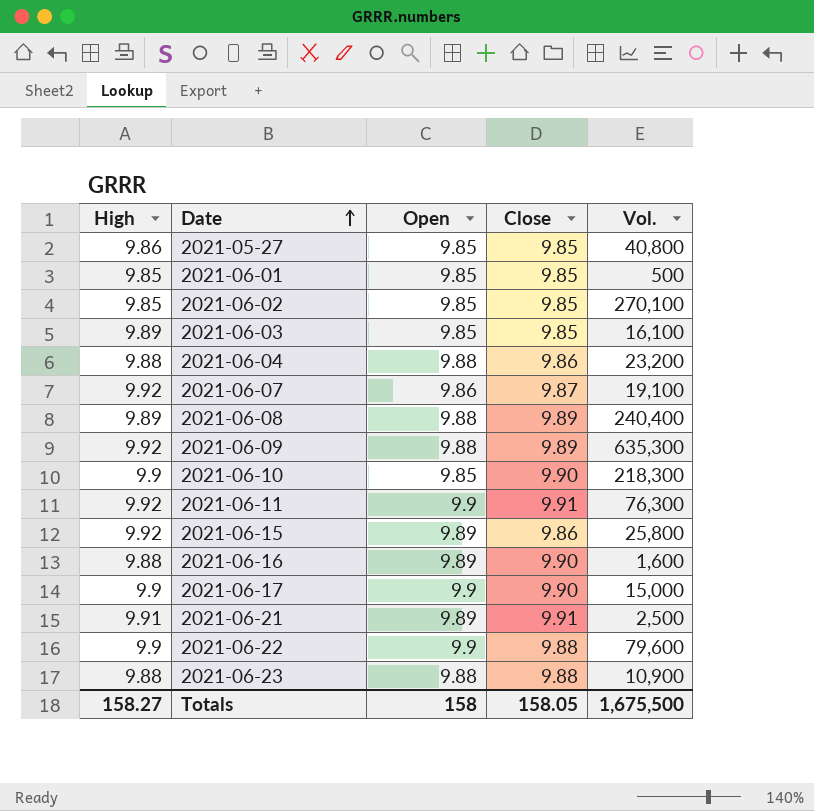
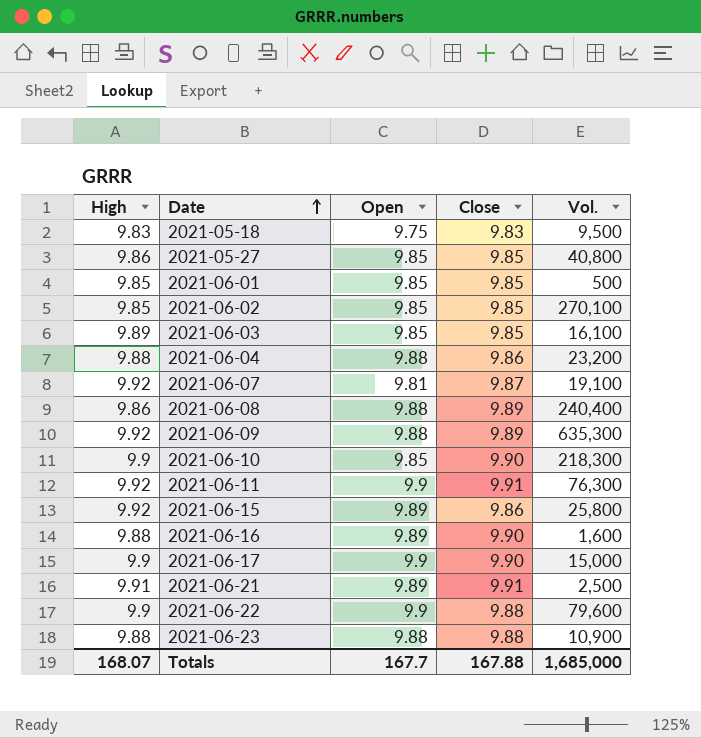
row 2021-05-18: none -> 9.83 | 9.75 | 9.83 | 9,500
2021-06-07 | Open: 9.86 -> 9.81
2021-06-08 | High: 9.89 -> 9.86
Totals | High: 158.27 -> 168.07
Totals | Open: 158 -> 167.7
Totals | Close: 158.05 -> 167.88
Totals | Vol.: 1,675,500 -> 1,685,000

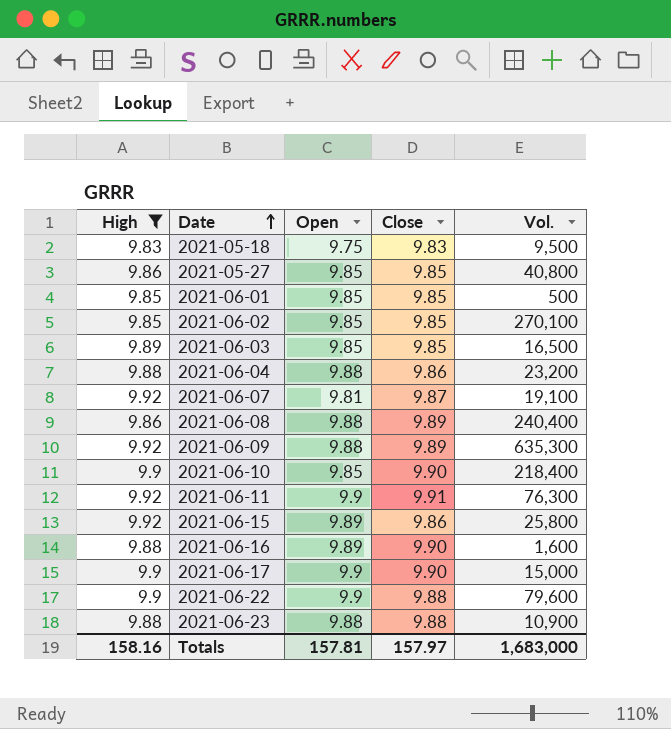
filter: none -> High != 9.91
2021-06-03 | Vol.: 16,100 -> 16,500
2021-06-10 | Vol.: 218,300 -> 218,400
Totals | High: 168.07 -> 158.16
Totals | Open: 167.7 -> 157.81
Totals | Close: 167.88 -> 157.97
Totals | Vol.: 1,685,000 -> 1,683,000

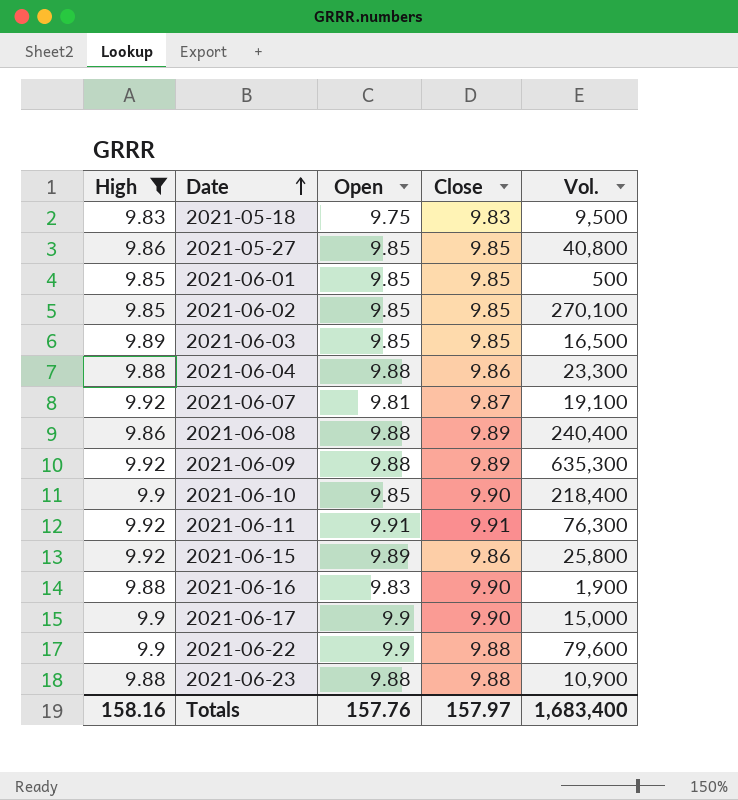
2021-06-04 | Vol.: 23,200 -> 23,300
2021-06-11 | Open: 9.9 -> 9.91
2021-06-16 | Open: 9.89 -> 9.83
2021-06-16 | Vol.: 1,600 -> 1,900
Totals | Open: 157.81 -> 157.76
Totals | Vol.: 1,683,000 -> 1,683,400

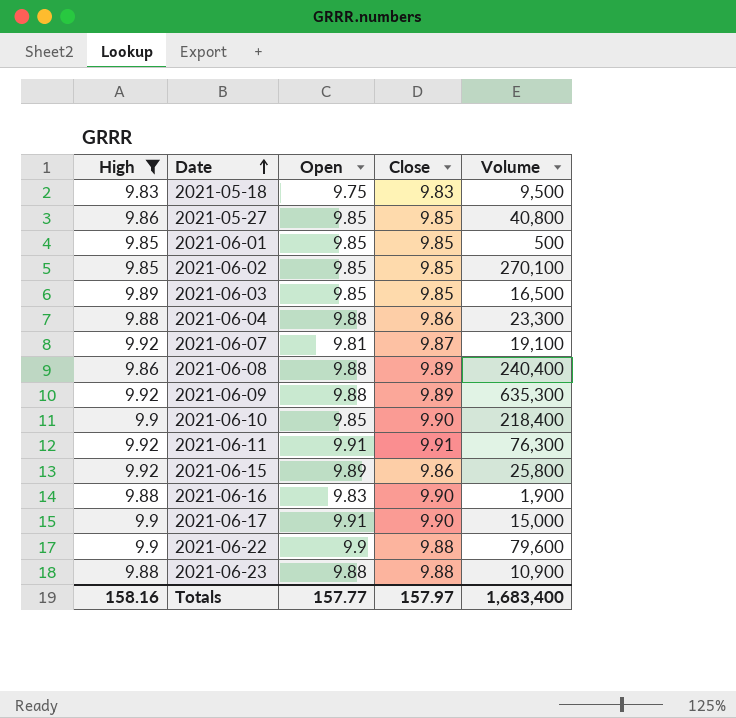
column name: Vol. -> Volume
2021-06-17 | Open: 9.9 -> 9.91
Totals | Open: 157.76 -> 157.77

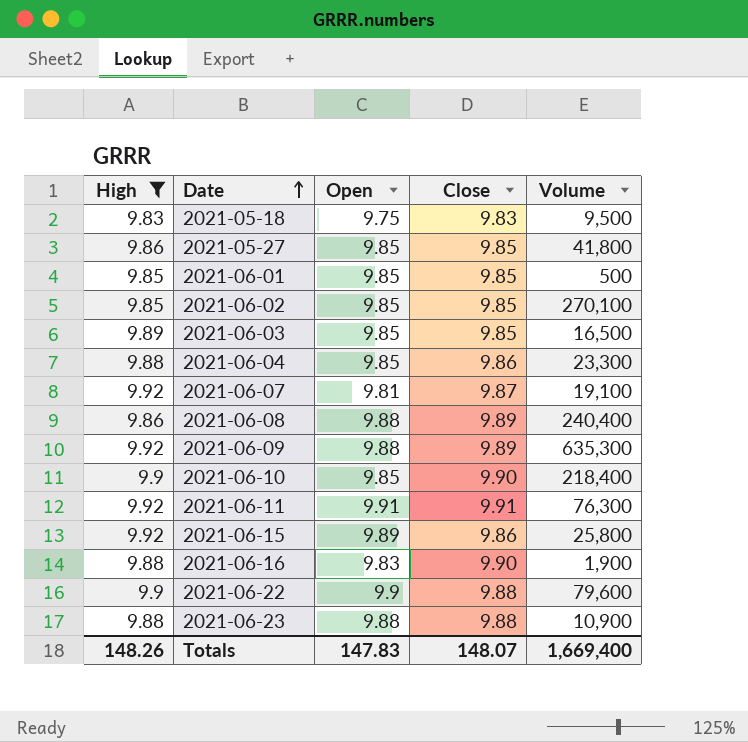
row 2021-06-17: 9.9 | 9.91 | 9.90 | 15,000 -> none
2021-05-27 | Volume: 40,800 -> 41,800
2021-06-04 | Open: 9.88 -> 9.85
Totals | High: 158.16 -> 148.26
Totals | Open: 157.77 -> 147.83
Totals | Close: 157.97 -> 148.07
Totals | Volume: 1,683,400 -> 1,669,400

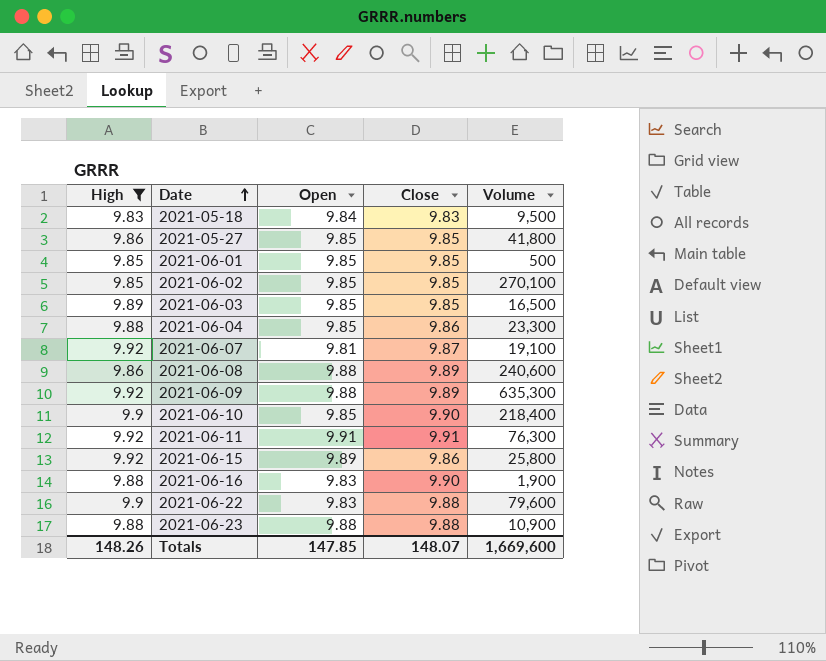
2021-05-18 | Open: 9.75 -> 9.84
2021-06-08 | Volume: 240,400 -> 240,600
2021-06-22 | Open: 9.9 -> 9.83
Totals | Open: 147.83 -> 147.85
Totals | Volume: 1,669,400 -> 1,669,600

